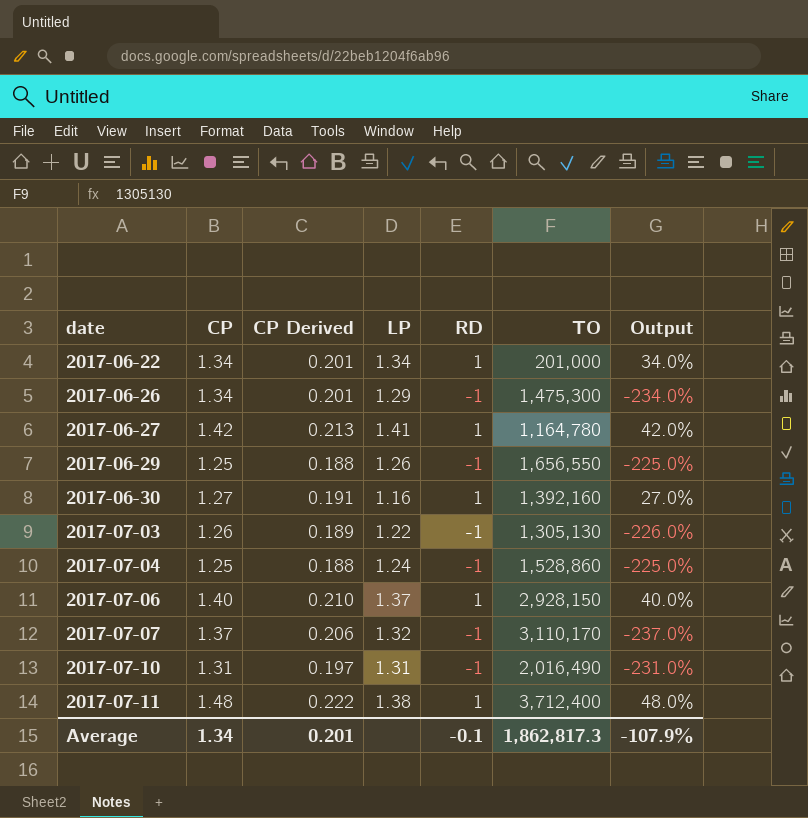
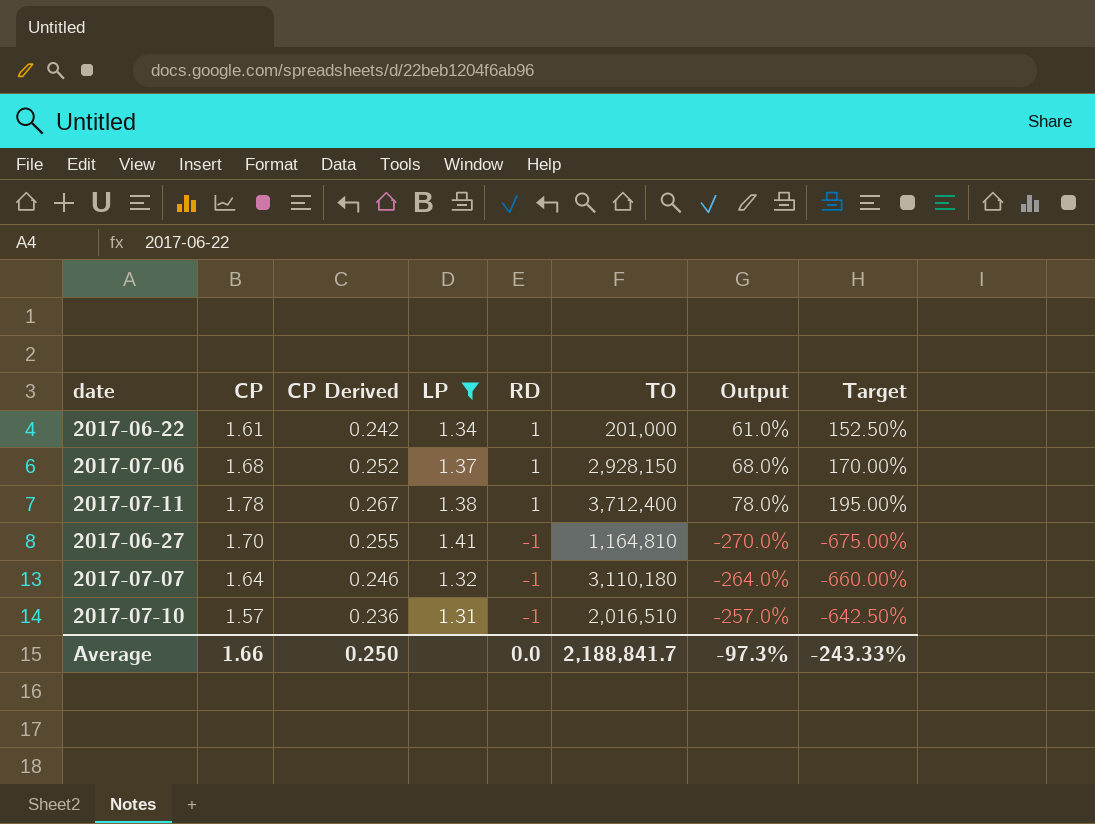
filter: none -> LP >= 1.31
row order: date ascending -> RD descending
column Target | formula: none -> [Output] * 2.5
2017-06-22 | CP: 1.34 -> 1.61
2017-06-22 | CP Derived: 0.201 -> 0.242
2017-06-22 | Output: 34.0% -> 61.0%
2017-07-06 | CP: 1.40 -> 1.68
2017-07-06 | CP Derived: 0.210 -> 0.252
2017-07-06 | Output: 40.0% -> 68.0%
2017-07-11 | CP: 1.48 -> 1.78
2017-07-11 | CP Derived: 0.222 -> 0.267
2017-07-11 | Output: 48.0% -> 78.0%
2017-06-27 | CP: 1.42 -> 1.70
2017-06-27 | CP Derived: 0.213 -> 0.255
2017-06-27 | RD: 1 -> -1
2017-06-27 | TO: 1,164,780 -> 1,164,810
2017-06-27 | Output: 42.0% -> -270.0%
2017-07-07 | CP: 1.37 -> 1.64
2017-07-07 | CP Derived: 0.206 -> 0.246
2017-07-07 | TO: 3,110,170 -> 3,110,180
2017-07-07 | Output: -237.0% -> -264.0%
2017-07-10 | CP: 1.31 -> 1.57
2017-07-10 | CP Derived: 0.197 -> 0.236
2017-07-10 | TO: 2,016,490 -> 2,016,510
2017-07-10 | Output: -231.0% -> -257.0%
Average | CP: 1.34 -> 1.66
Average | CP Derived: 0.201 -> 0.250
Average | RD: -0.1 -> 0.0
Average | TO: 1,862,817.3 -> 2,188,841.7
Average | Output: -107.9% -> -97.3%

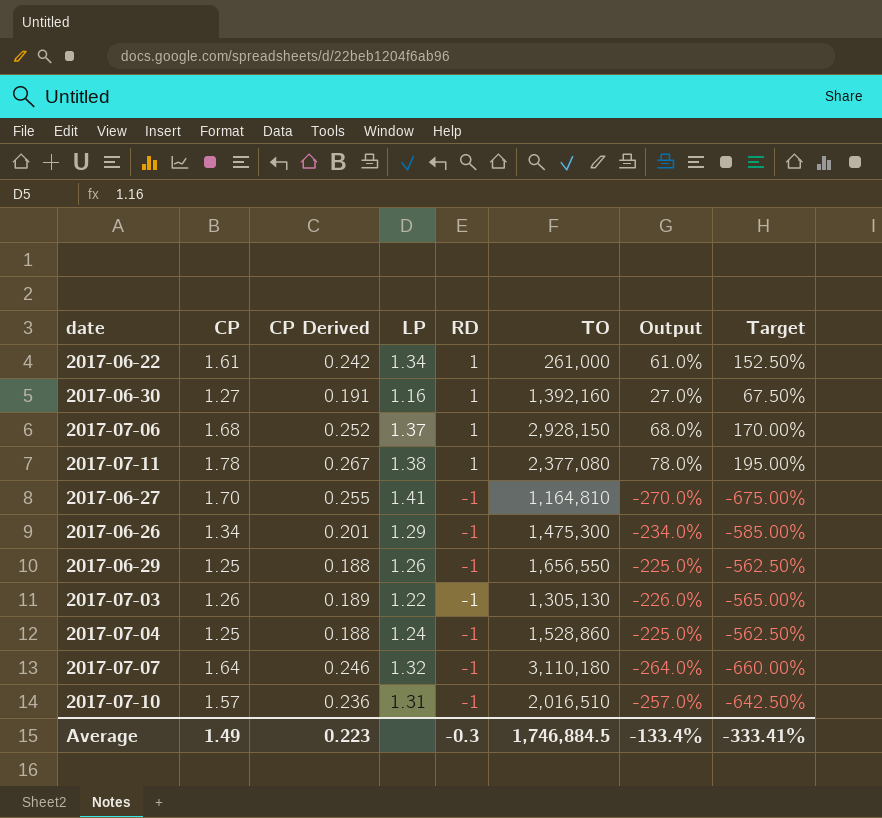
filter: LP >= 1.31 -> none
2017-06-22 | TO: 201,000 -> 261,000
2017-07-11 | TO: 3,712,400 -> 2,377,080
Average | CP: 1.66 -> 1.49
Average | CP Derived: 0.250 -> 0.223
Average | RD: 0.0 -> -0.3
Average | TO: 2,188,841.7 -> 1,746,884.5
Average | Output: -97.3% -> -133.4%
Average | Target: -243.33% -> -333.41%

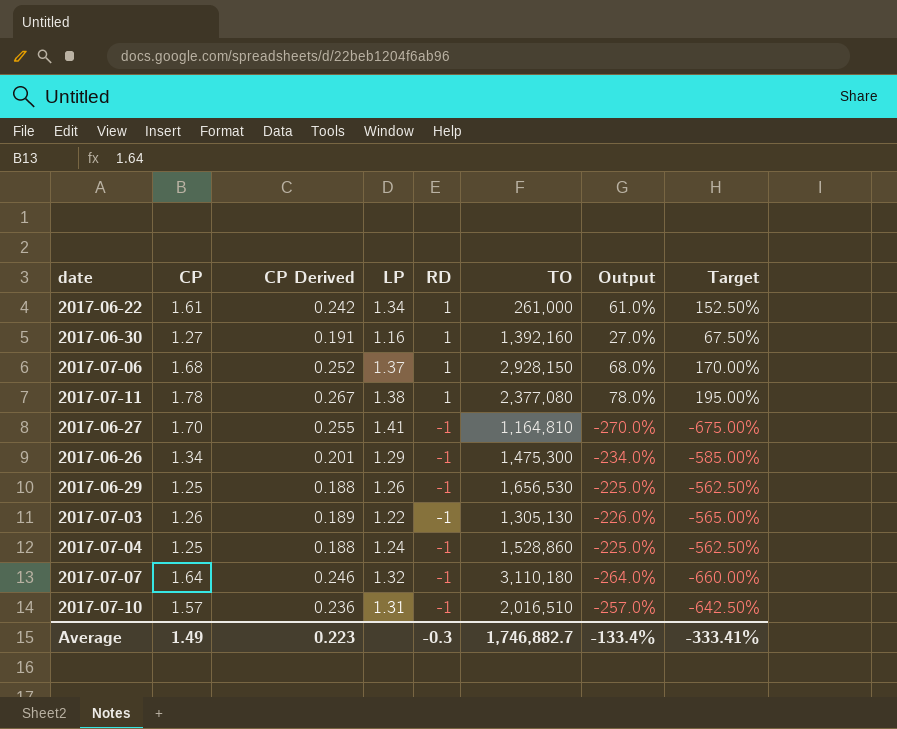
2017-06-29 | TO: 1,656,550 -> 1,656,530
Average | TO: 1,746,884.5 -> 1,746,882.7

